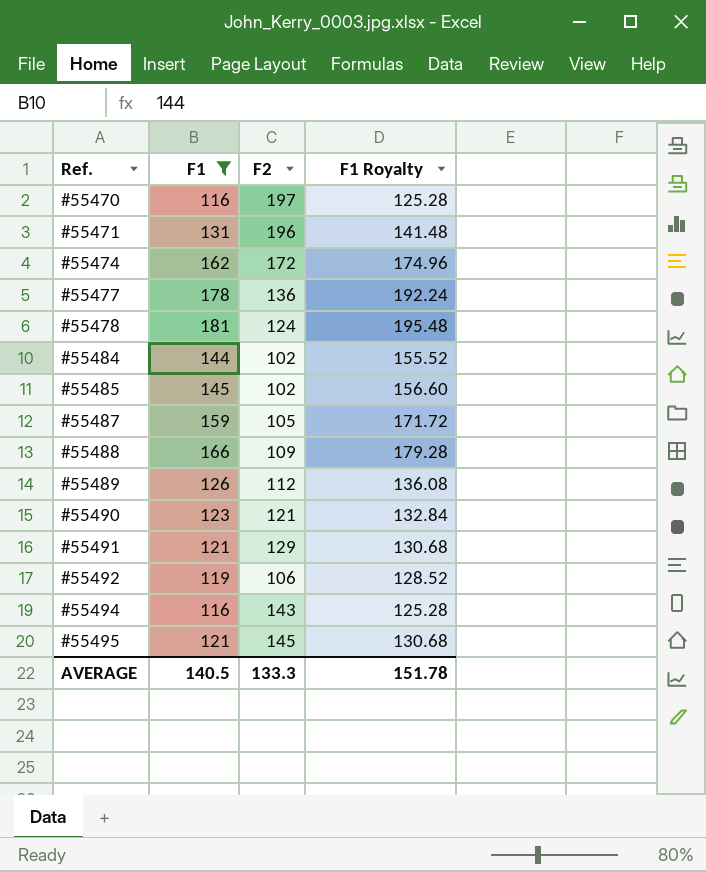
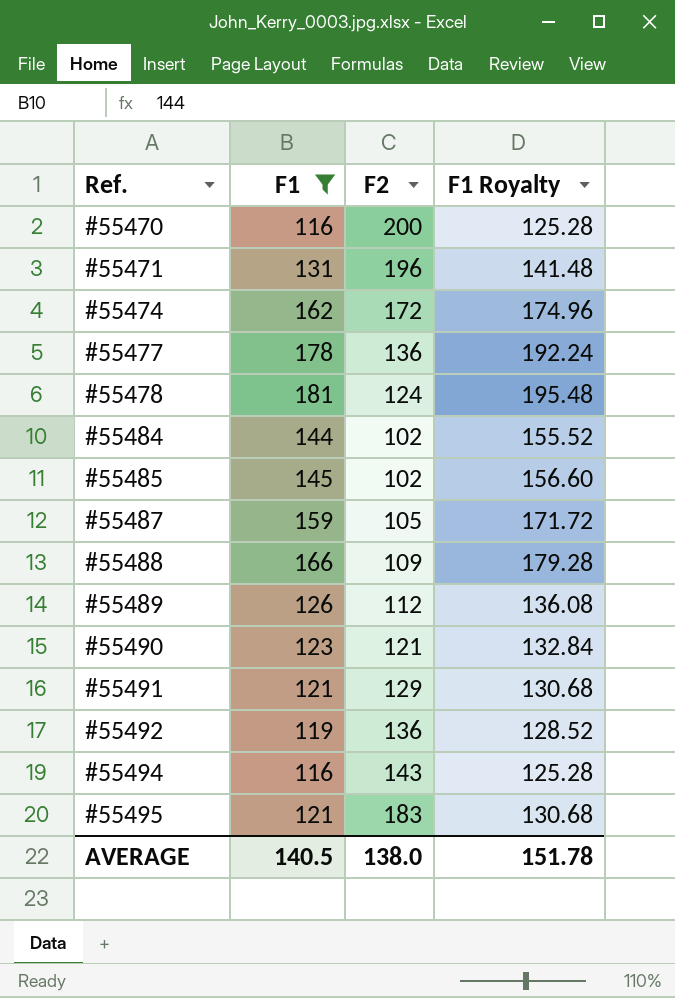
#55470 | F2: 197 -> 200
#55492 | F2: 106 -> 136
#55495 | F2: 145 -> 183
AVERAGE | F2: 133.3 -> 138.0

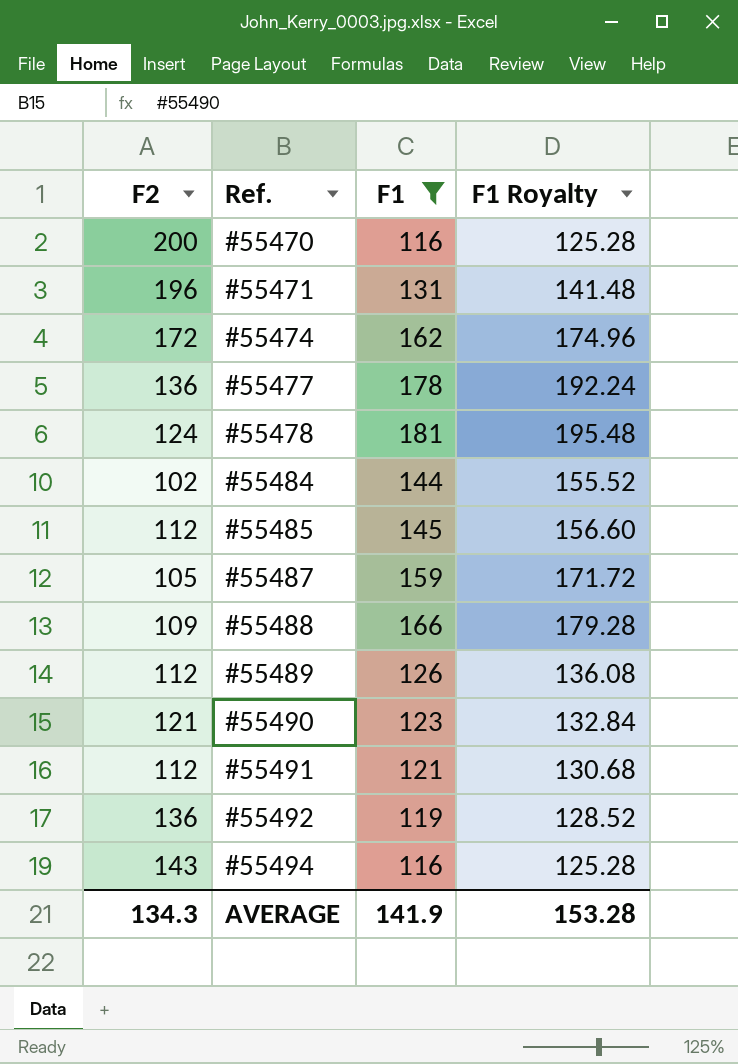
column F2 | position: 3 -> 1
row #55495: 121 | 183 | 130.68 -> none
#55485 | F2: 102 -> 112
#55491 | F2: 129 -> 112
AVERAGE | F2: 138.0 -> 134.3
AVERAGE | F1: 140.5 -> 141.9
AVERAGE | F1 Royalty: 151.78 -> 153.28

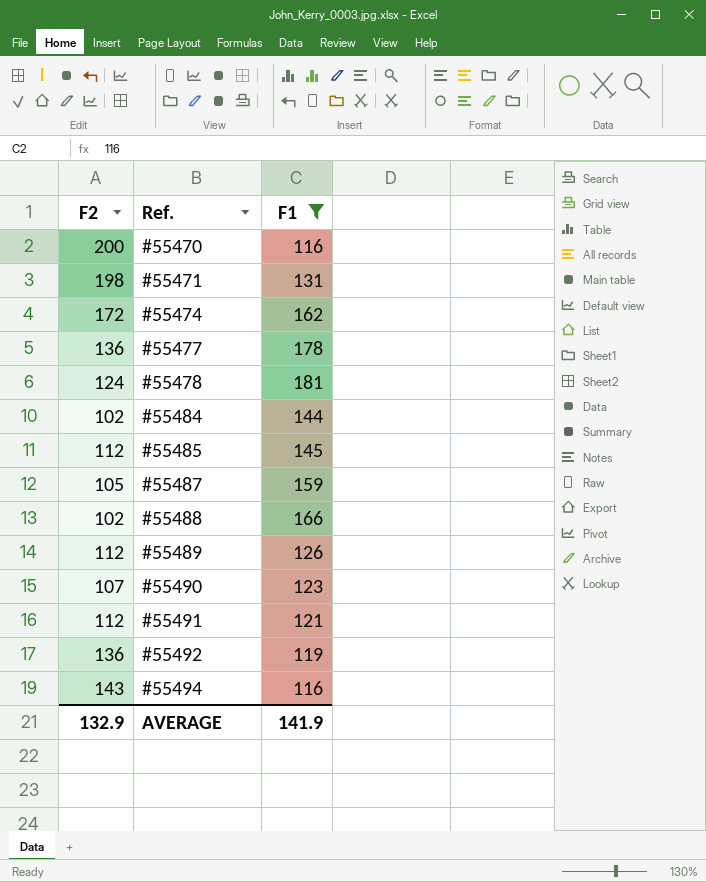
column F1 Royalty | formula: [F1] * 1.08 -> none
#55471 | F2: 196 -> 198
#55488 | F2: 109 -> 102
#55490 | F2: 121 -> 107
AVERAGE | F2: 134.3 -> 132.9

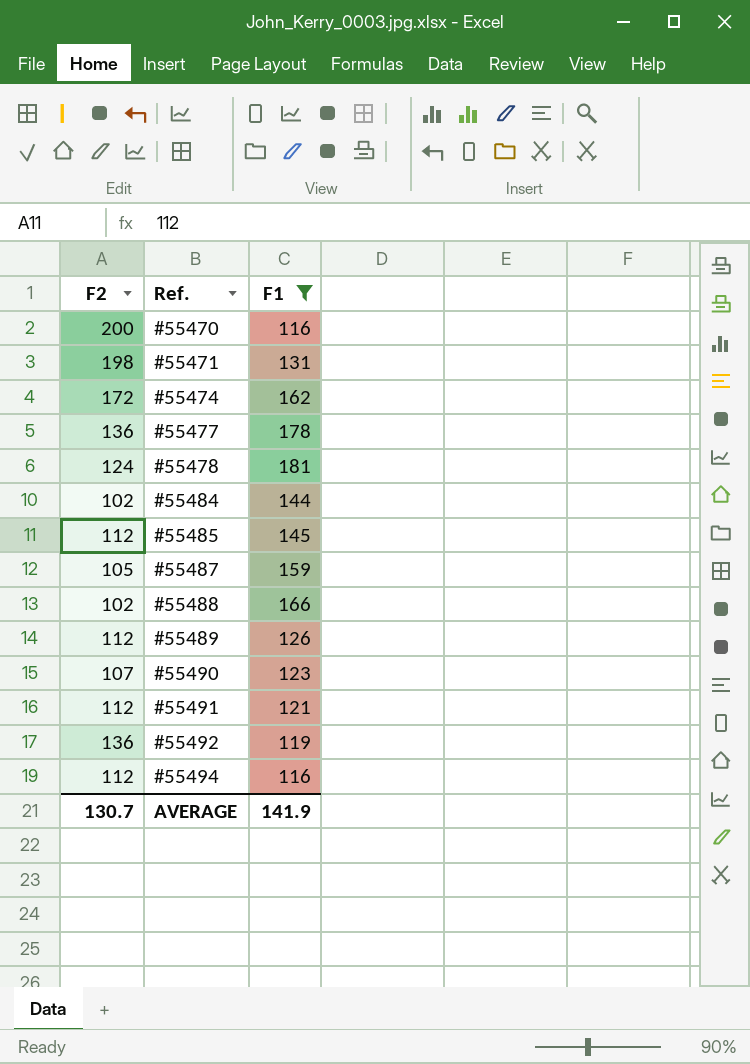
#55494 | F2: 143 -> 112
AVERAGE | F2: 132.9 -> 130.7

